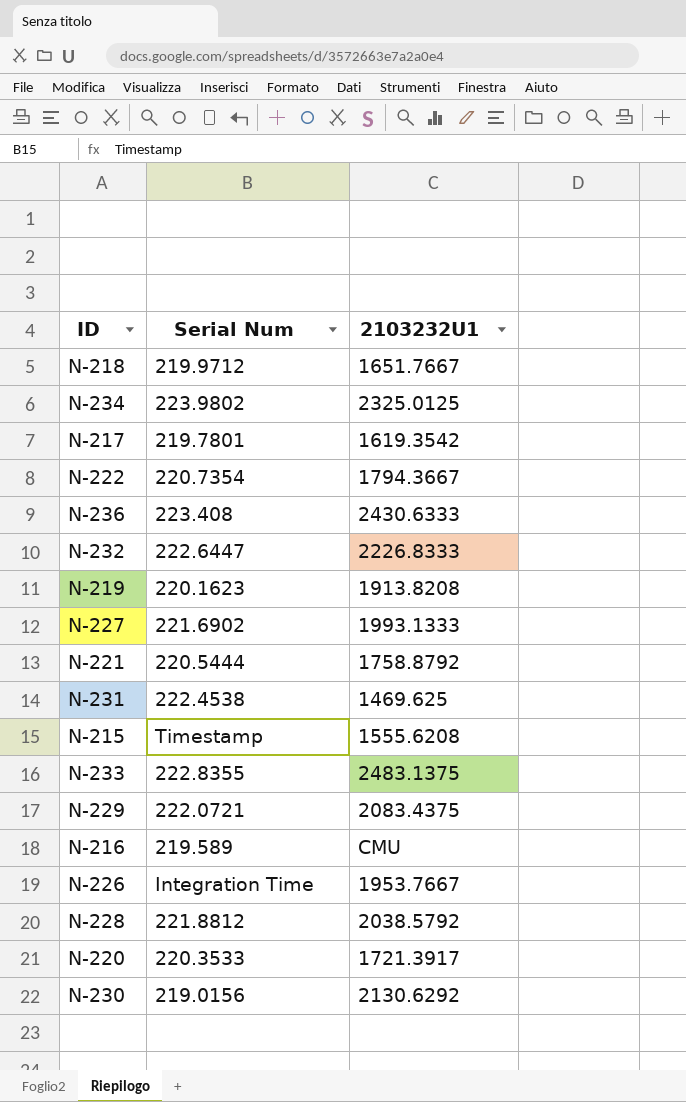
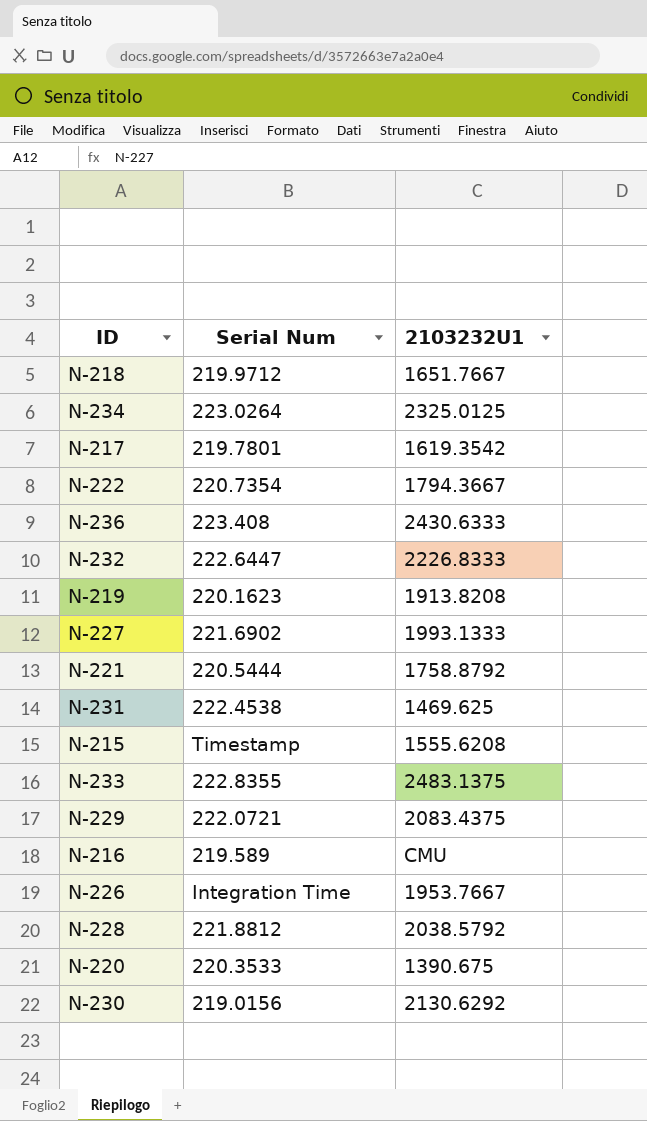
N-234 | Serial Num: 223.9802 -> 223.0264
N-220 | 2103232U1: 1721.3917 -> 1390.675

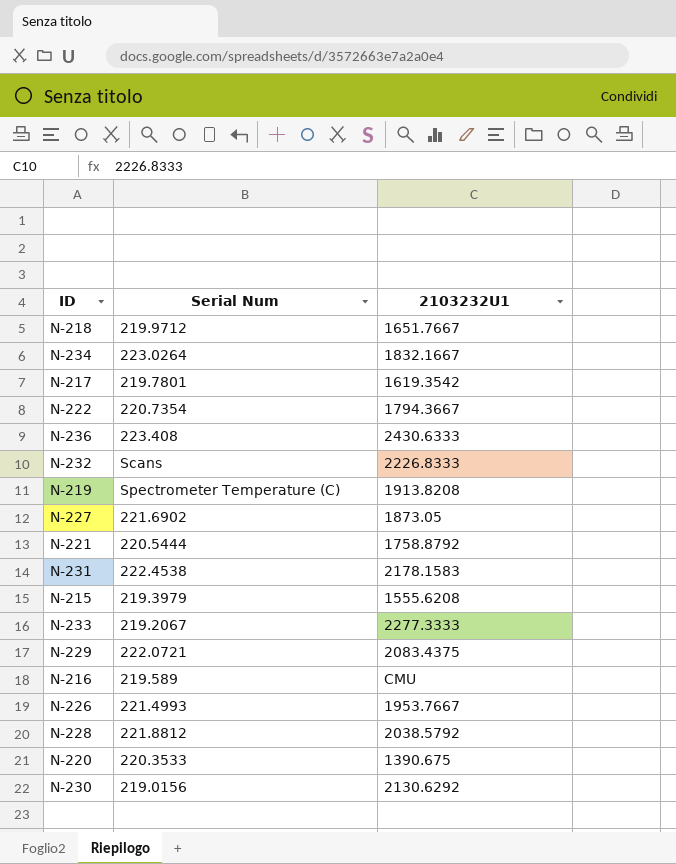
N-234 | 2103232U1: 2325.0125 -> 1832.1667
N-232 | Serial Num: 222.6447 -> Scans
N-219 | Serial Num: 220.1623 -> Spectrometer Temperature (C)
N-227 | 2103232U1: 1993.1333 -> 1873.05
N-231 | 2103232U1: 1469.625 -> 2178.1583
N-215 | Serial Num: Timestamp -> 219.3979
N-233 | Serial Num: 222.8355 -> 219.2067
N-233 | 2103232U1: 2483.1375 -> 2277.3333
N-226 | Serial Num: Integration Time -> 221.4993

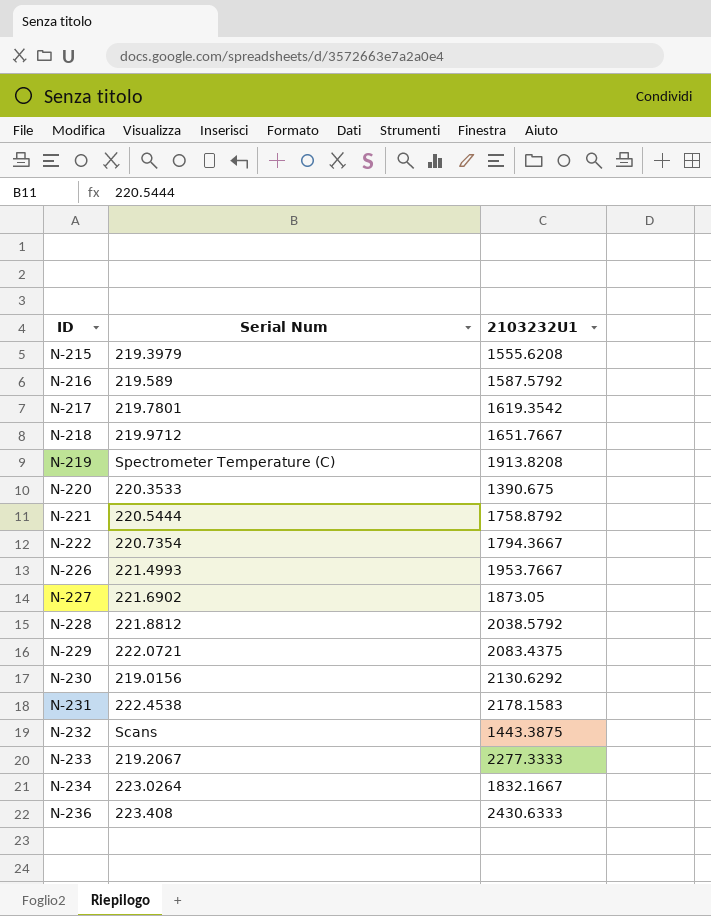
row order: none -> ID ascending
N-216 | 2103232U1: CMU -> 1587.5792
N-232 | 2103232U1: 2226.8333 -> 1443.3875

